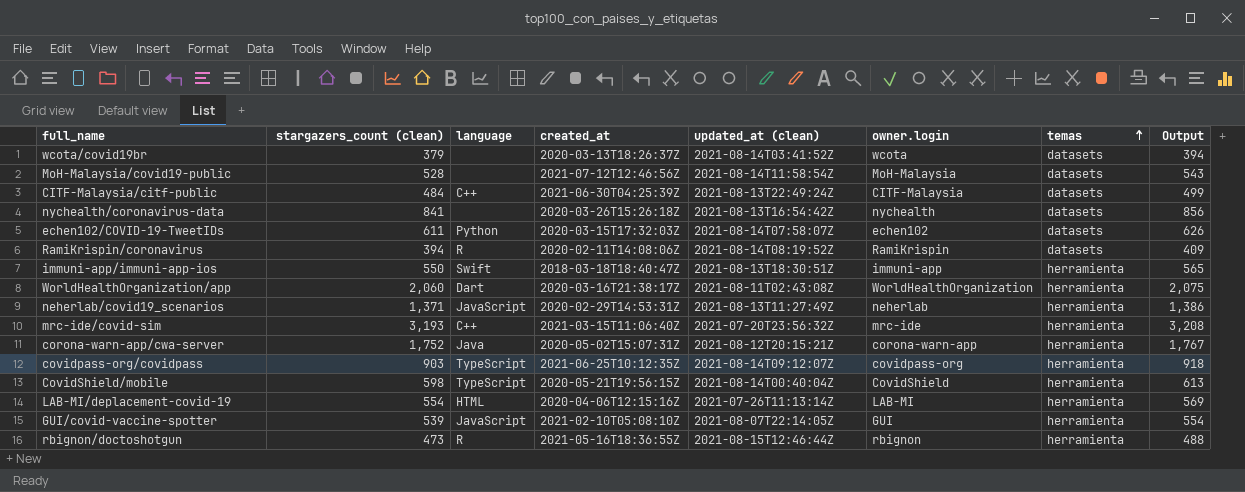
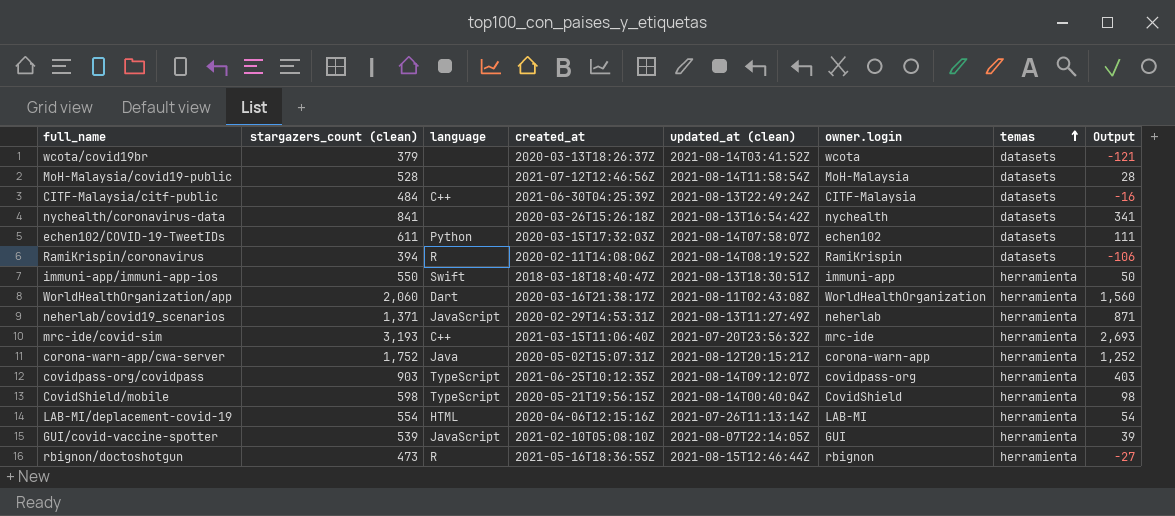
column Output | formula: [stargazers_count (clean)] + 15 -> [stargazers_count (clean)] - 500

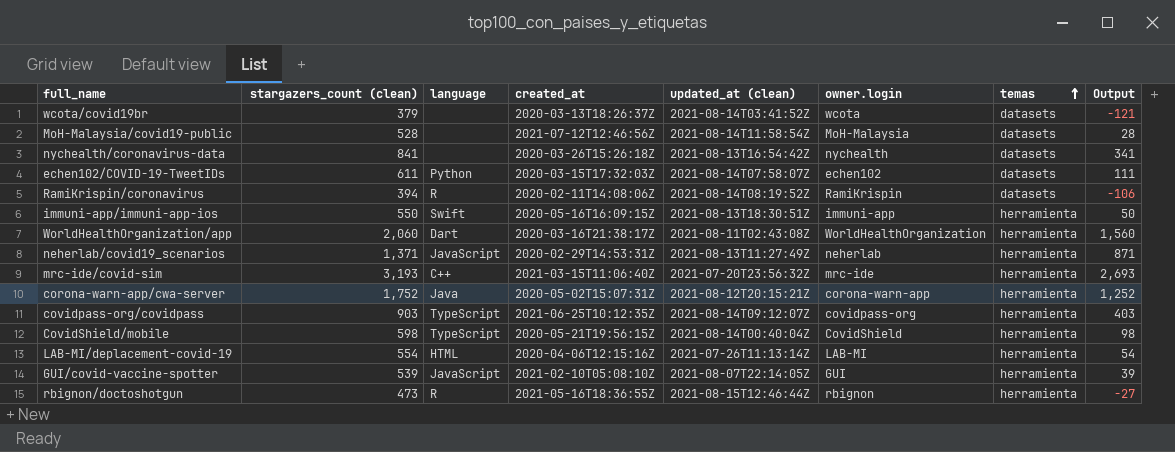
row CITF-Malaysia/citf-public: 484 | C++ | 2021-06-30T04:25:39Z | 2021-08-13T22:49:24Z | CITF-Malaysia | datasets | -16 -> none
immuni-app/immuni-app-ios | created_at: 2018-03-18T18:40:47Z -> 2020-05-16T16:09:15Z

